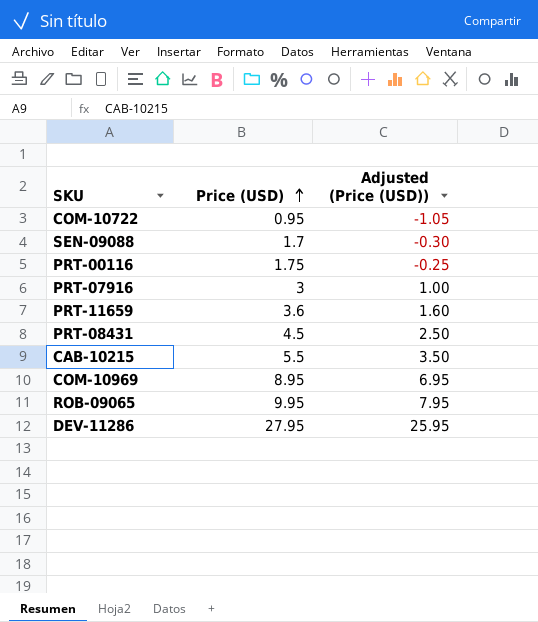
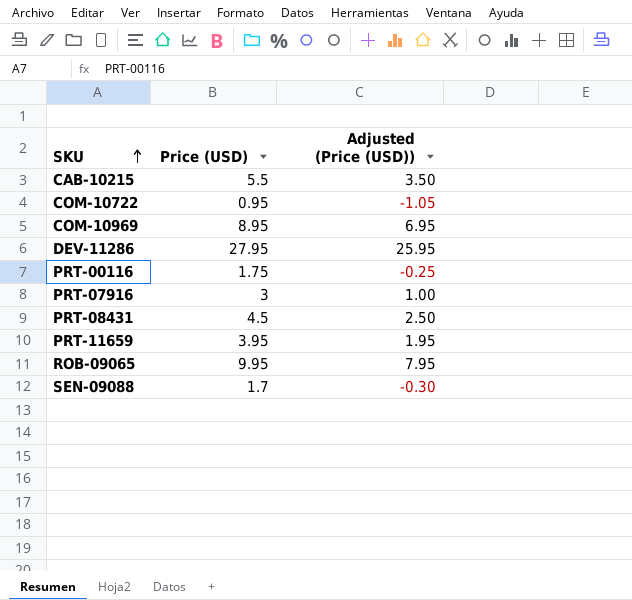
row order: Price (USD) ascending -> SKU ascending
PRT-11659 | Price (USD): 3.6 -> 3.95
PRT-11659 | Adjusted (Price (USD)): 1.60 -> 1.95

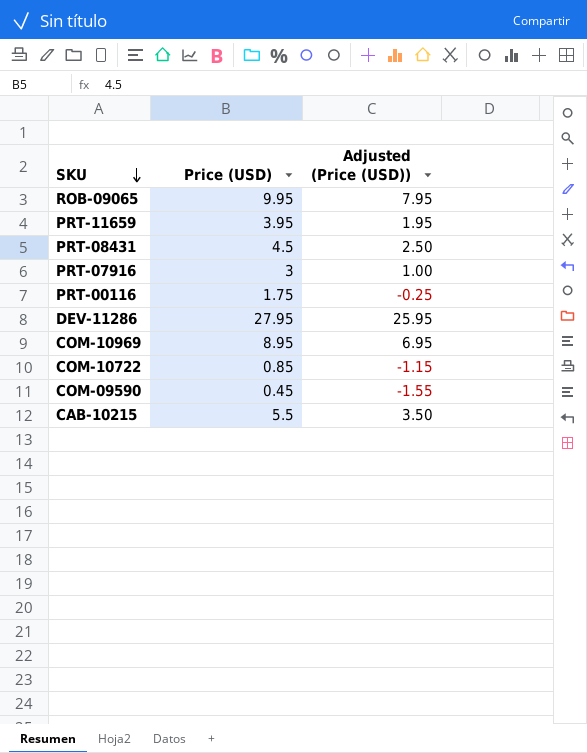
row order: SKU ascending -> SKU descending
row SEN-09088: 1.7 | -0.30 -> none
COM-10722 | Price (USD): 0.95 -> 0.85
COM-10722 | Adjusted (Price (USD)): -1.05 -> -1.15
row COM-09590: none -> 0.45 | -1.55

